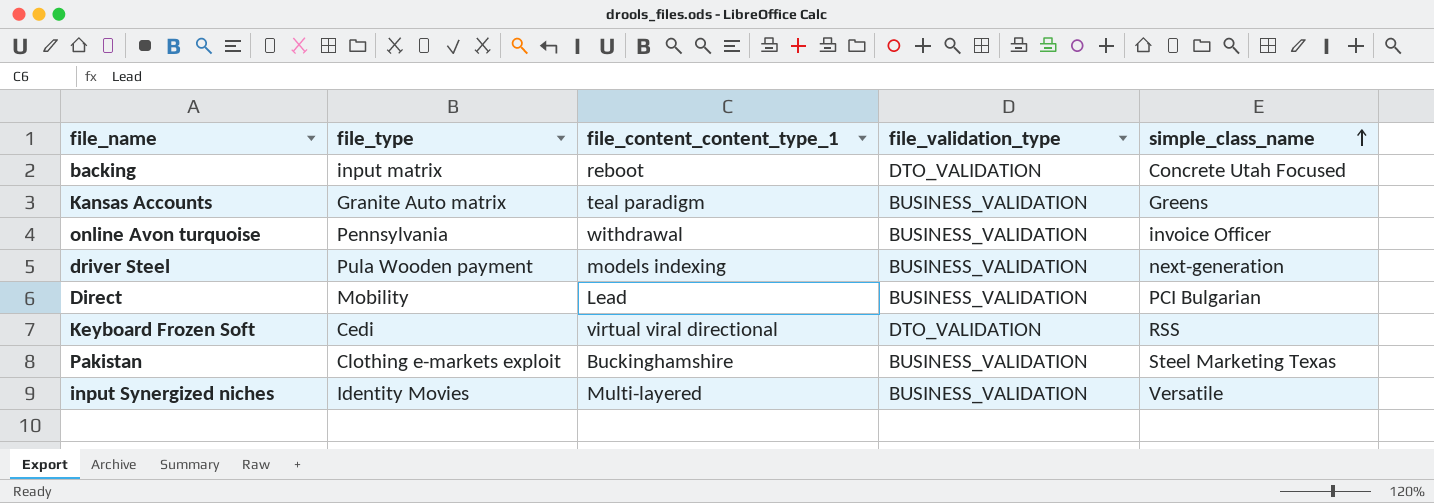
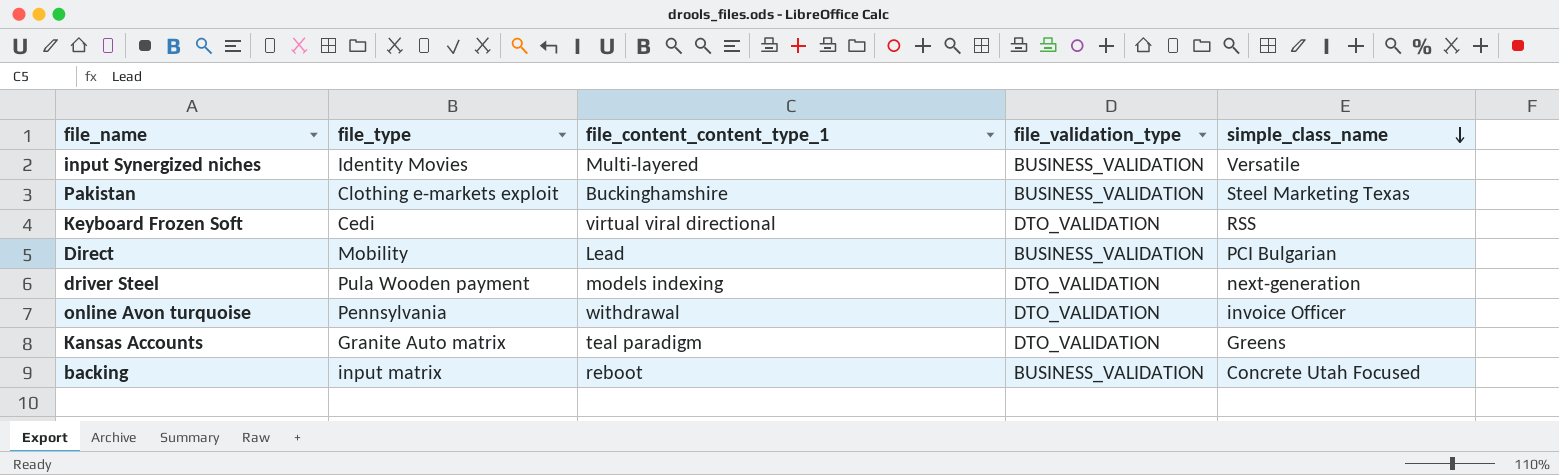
row order: simple_class_name ascending -> simple_class_name descending
driver Steel | file_validation_type: BUSINESS_VALIDATION -> DTO_VALIDATION
online Avon turquoise | file_validation_type: BUSINESS_VALIDATION -> DTO_VALIDATION
Kansas Accounts | file_validation_type: BUSINESS_VALIDATION -> DTO_VALIDATION
backing | file_validation_type: DTO_VALIDATION -> BUSINESS_VALIDATION

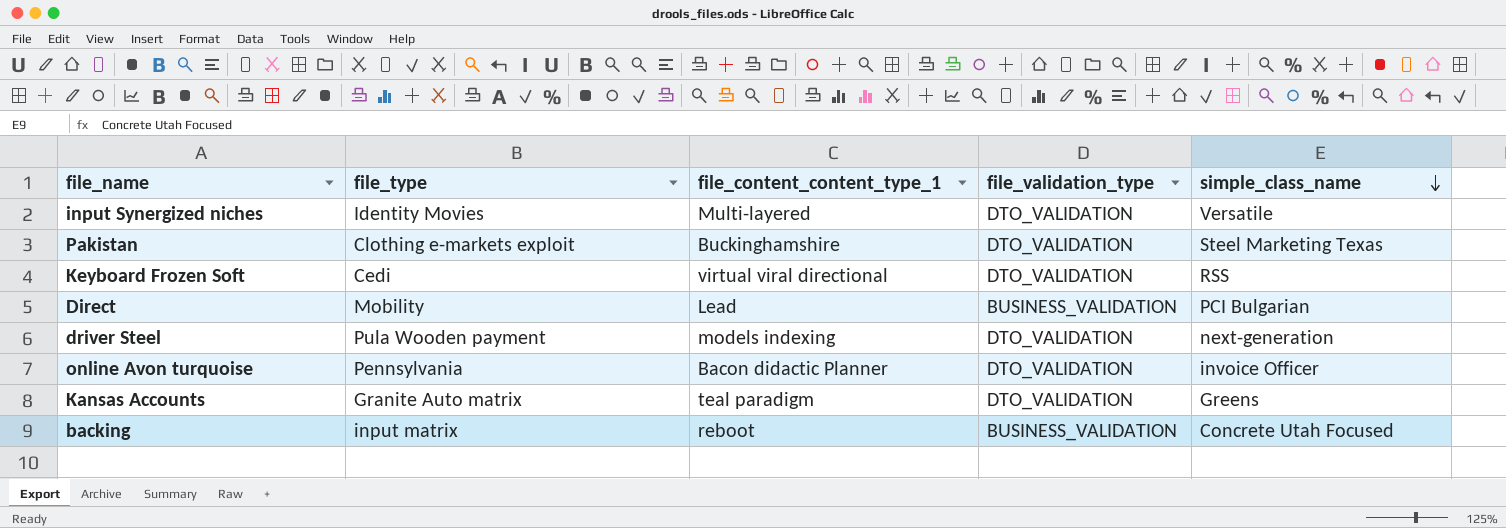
input Synergized niches | file_validation_type: BUSINESS_VALIDATION -> DTO_VALIDATION
Pakistan | file_validation_type: BUSINESS_VALIDATION -> DTO_VALIDATION
online Avon turquoise | file_content_content_type_1: withdrawal -> Bacon didactic Planner

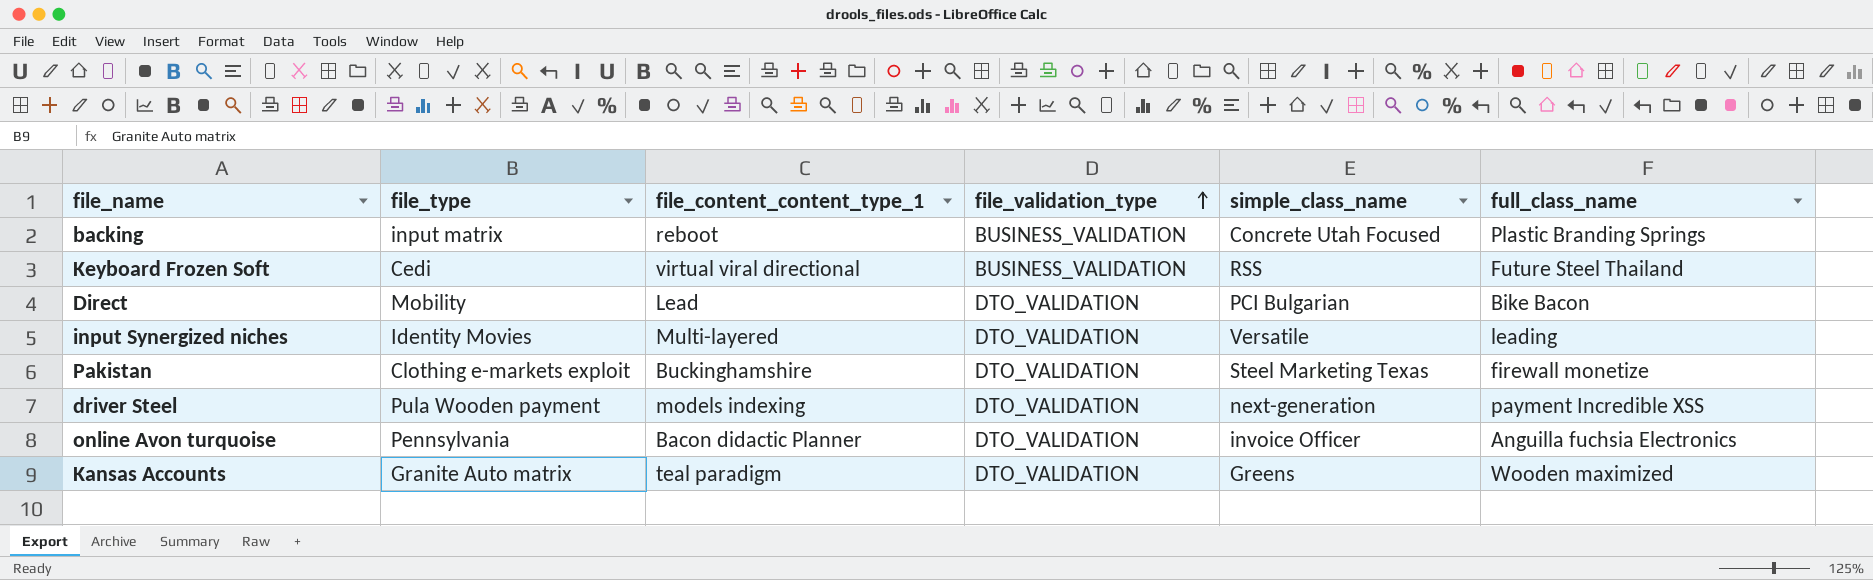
row order: simple_class_name descending -> file_validation_type ascending
column full_class_name | position: none -> 6
Keyboard Frozen Soft | file_validation_type: DTO_VALIDATION -> BUSINESS_VALIDATION
Direct | file_validation_type: BUSINESS_VALIDATION -> DTO_VALIDATION

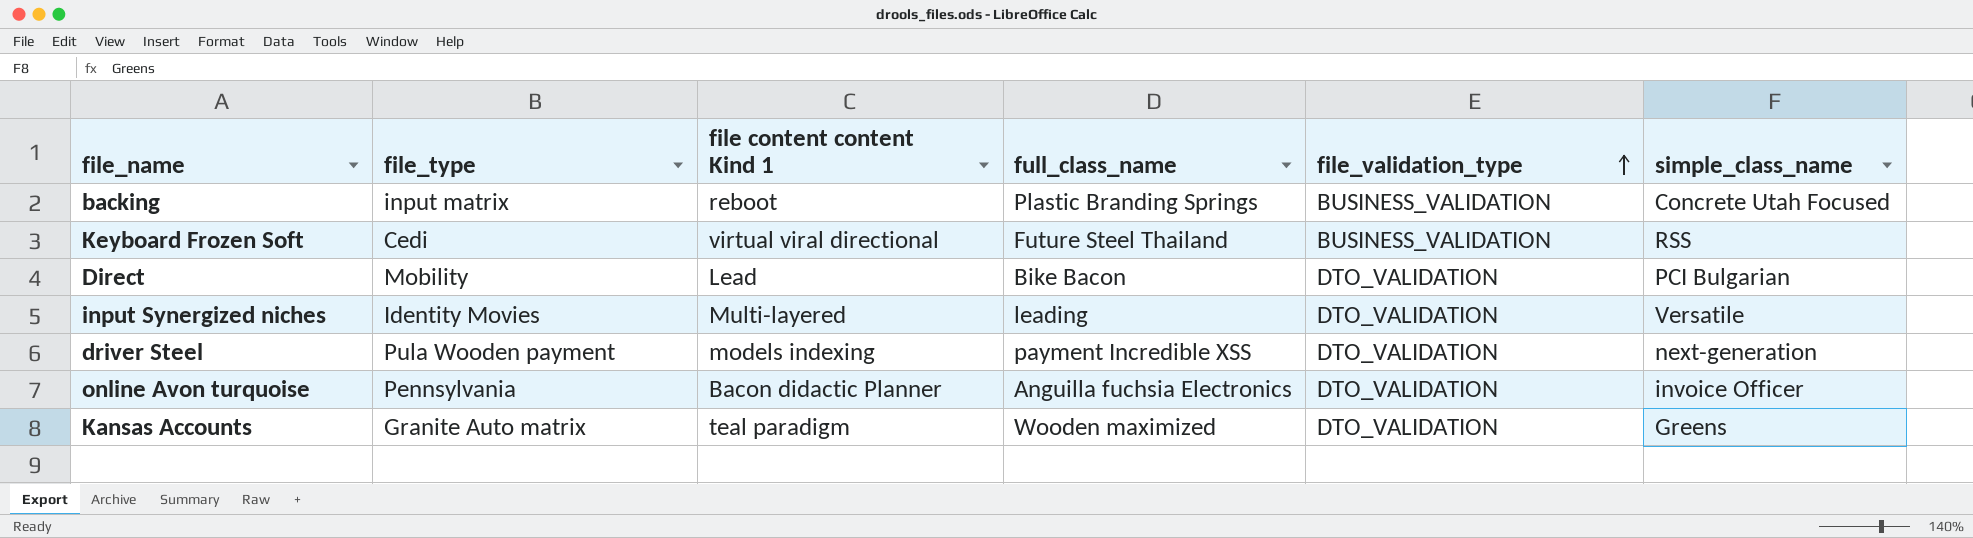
column name: file_content_content_type_1 -> file content content Kind 1
column full_class_name | position: 6 -> 4
row Pakistan: Clothing e-markets exploit | Buckinghamshire | DTO_VALIDATION | Steel Marketing Texas | firewall monetize -> none

